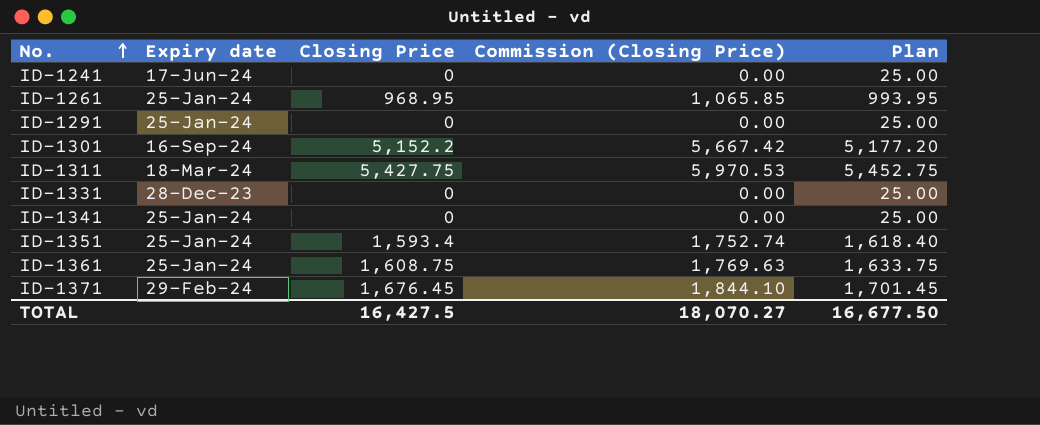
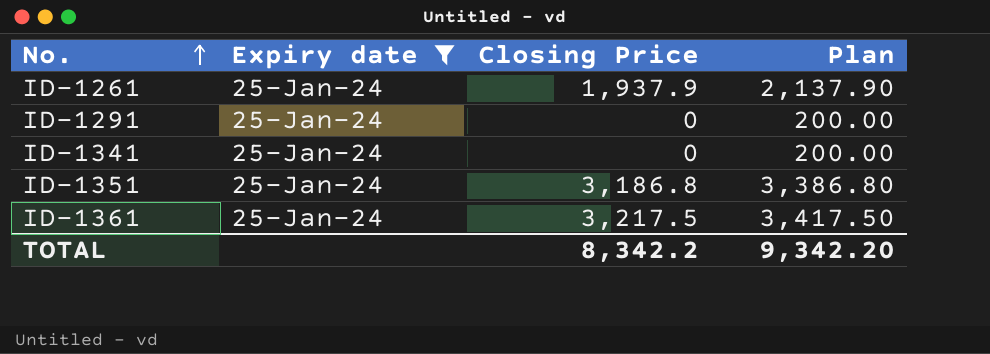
filter: none -> Expiry date = 25-Jan-24
column Commission (Closing Price) | formula: [Closing Price] * 1.1 -> none
column Plan | formula: [Closing Price] + 25 -> [Closing Price] + 200
ID-1261 | Closing Price: 968.95 -> 1,937.9
ID-1351 | Closing Price: 1,593.4 -> 3,186.8
ID-1361 | Closing Price: 1,608.75 -> 3,217.5
TOTAL | Closing Price: 16,427.5 -> 8,342.2
TOTAL | Plan: 16,677.50 -> 9,342.20

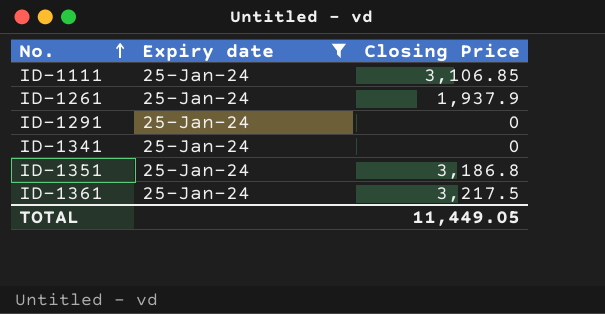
column Plan | formula: [Closing Price] + 200 -> none
row ID-1111: none -> 25-Jan-24 | 3,106.85
TOTAL | Closing Price: 8,342.2 -> 11,449.05

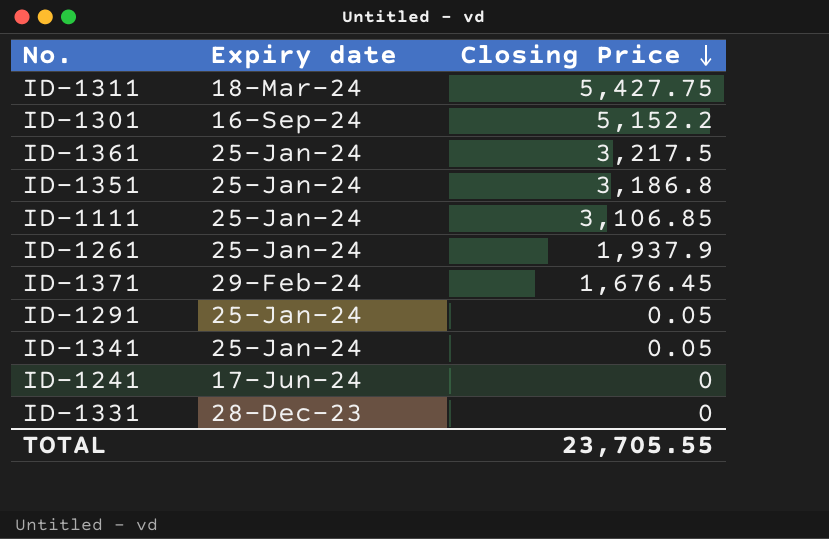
filter: Expiry date = 25-Jan-24 -> none
row order: No. ascending -> Closing Price descending
ID-1291 | Closing Price: 0 -> 0.05
ID-1341 | Closing Price: 0 -> 0.05
TOTAL | Closing Price: 11,449.05 -> 23,705.55

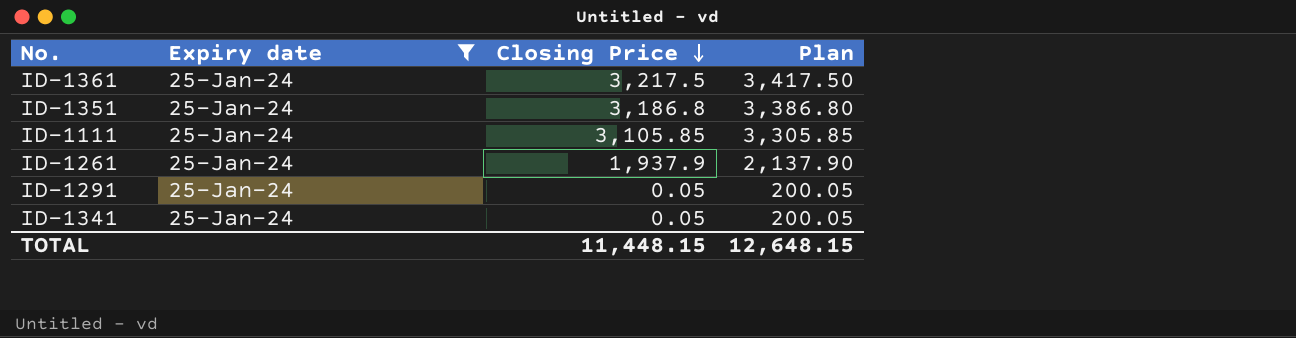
filter: none -> Expiry date = 25-Jan-24
column Plan | formula: none -> [Closing Price] + 200
ID-1111 | Closing Price: 3,106.85 -> 3,105.85
TOTAL | Closing Price: 23,705.55 -> 11,448.15

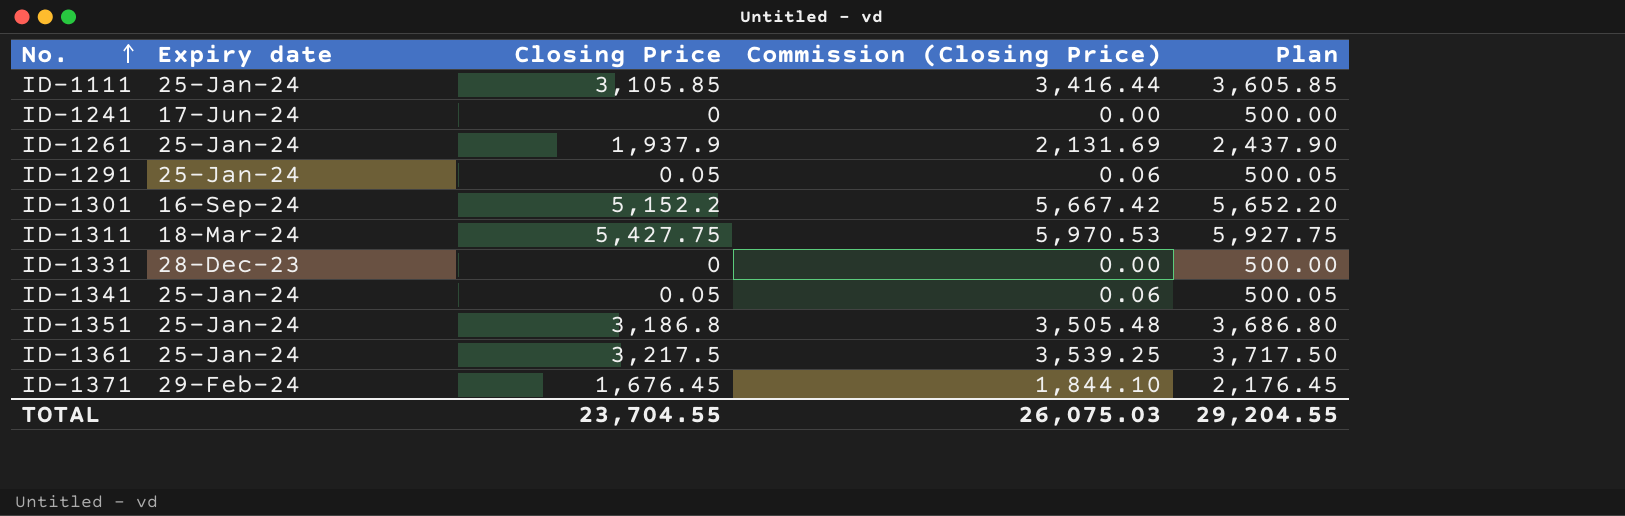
filter: Expiry date = 25-Jan-24 -> none
row order: Closing Price descending -> No. ascending
column Commission (Closing Price) | formula: none -> [Closing Price] * 1.1
column Plan | formula: [Closing Price] + 200 -> [Closing Price] + 500
TOTAL | Closing Price: 11,448.15 -> 23,704.55
TOTAL | Plan: 12,648.15 -> 29,204.55

